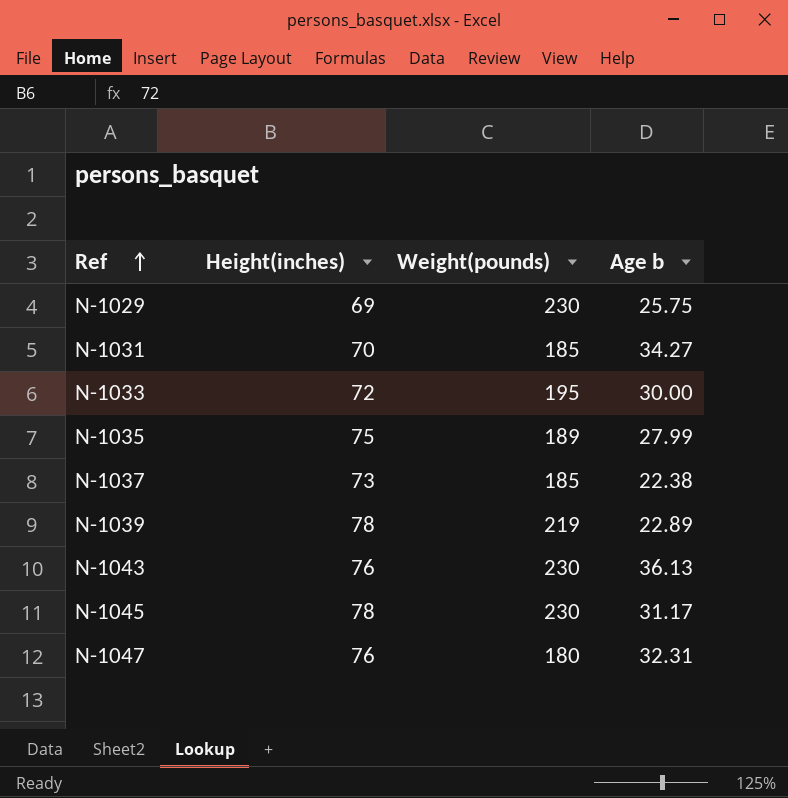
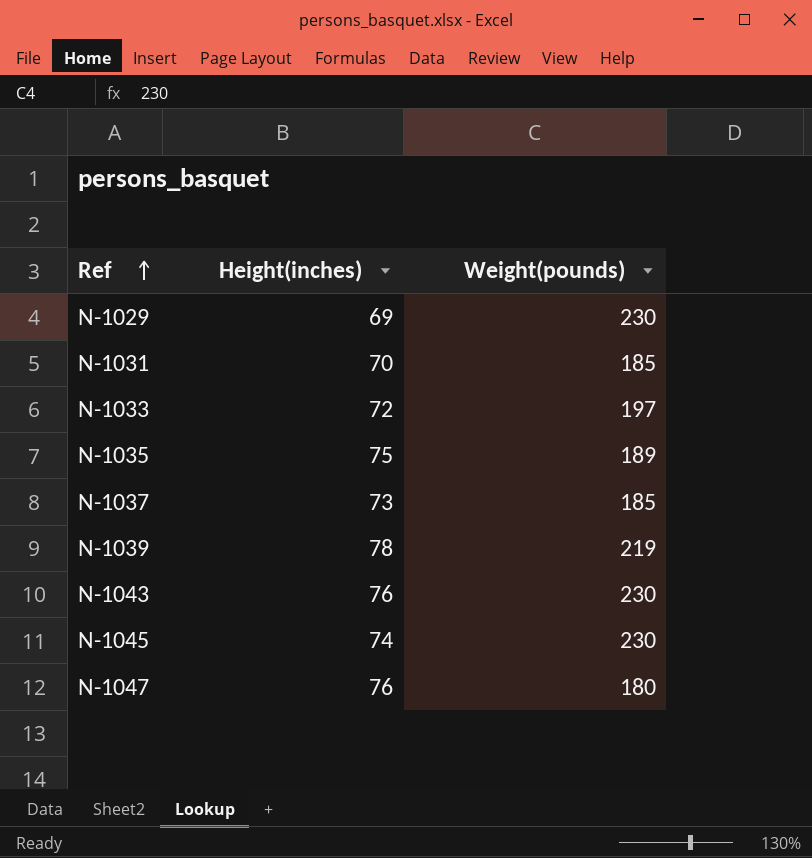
column Age b | position: 4 -> none
N-1033 | Weight(pounds): 195 -> 197
N-1045 | Height(inches): 78 -> 74

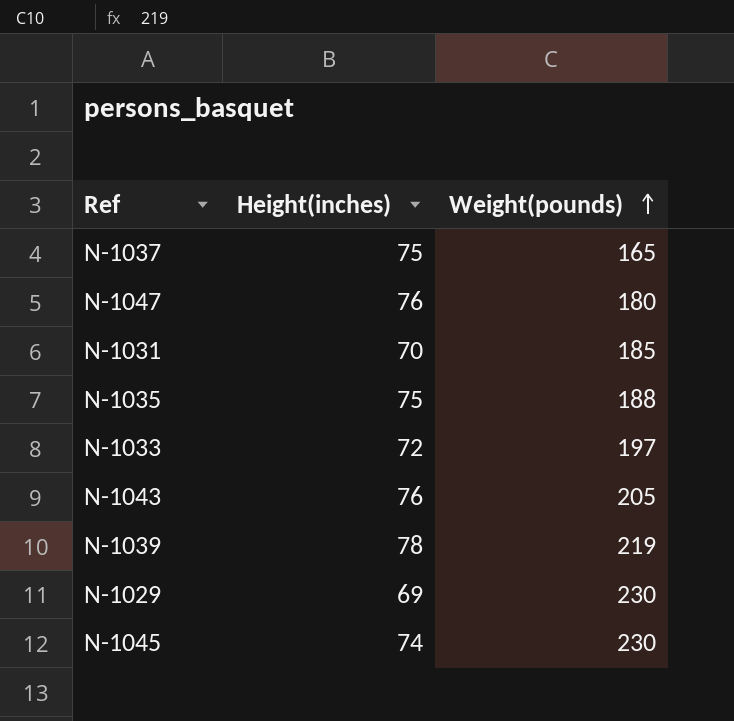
row order: Ref ascending -> Weight(pounds) ascending
N-1037 | Height(inches): 73 -> 75
N-1037 | Weight(pounds): 185 -> 165
N-1035 | Weight(pounds): 189 -> 188
N-1043 | Weight(pounds): 230 -> 205

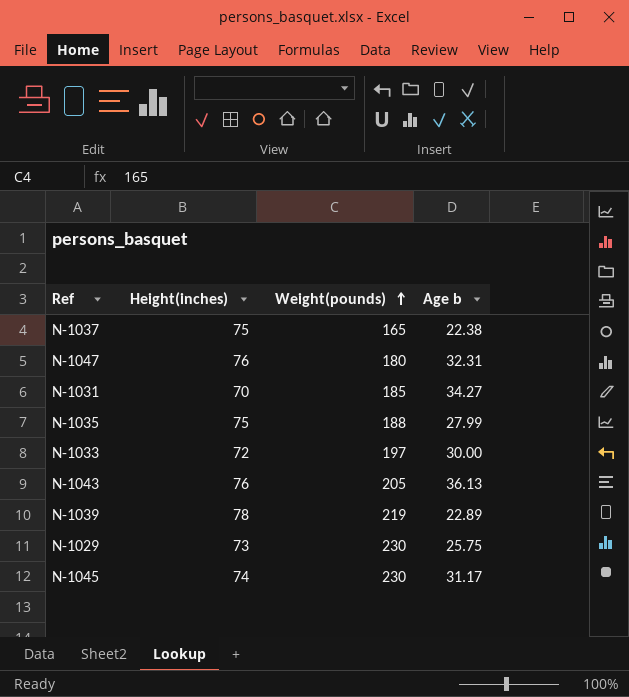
column Age b | position: none -> 4
N-1029 | Height(inches): 69 -> 73

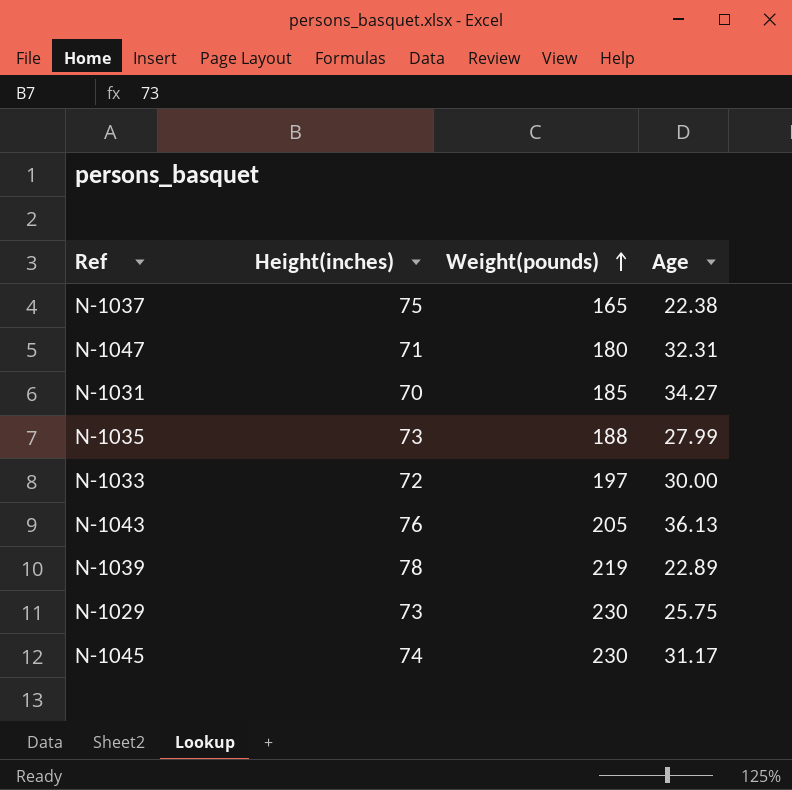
column name: Age b -> Age
N-1047 | Height(inches): 76 -> 71
N-1035 | Height(inches): 75 -> 73

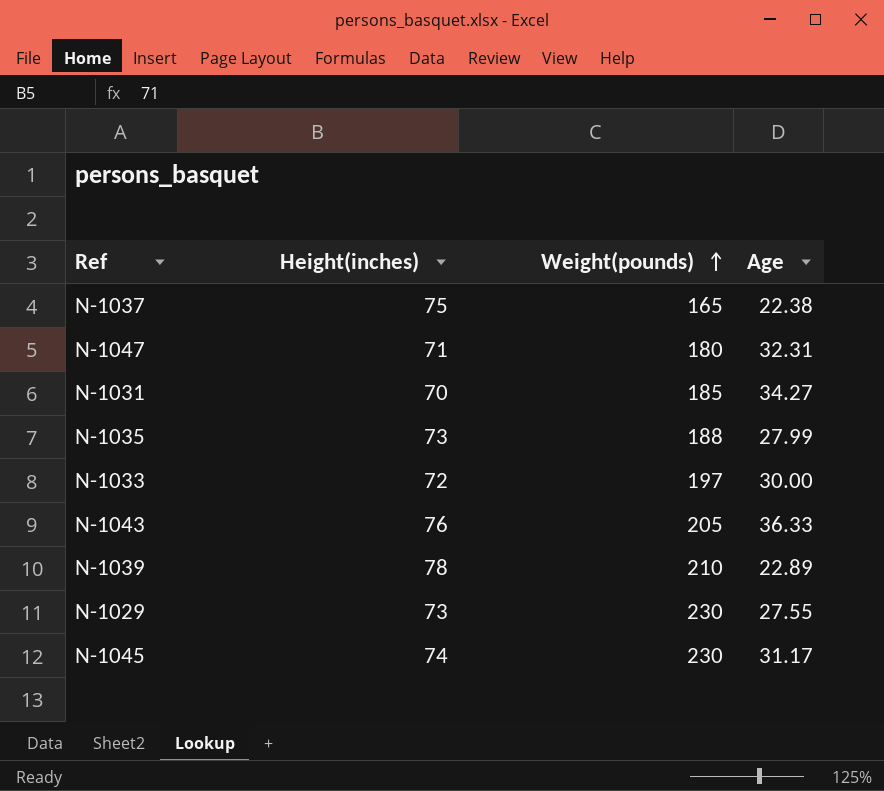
N-1043 | Age: 36.13 -> 36.33
N-1039 | Weight(pounds): 219 -> 210
N-1029 | Age: 25.75 -> 27.55

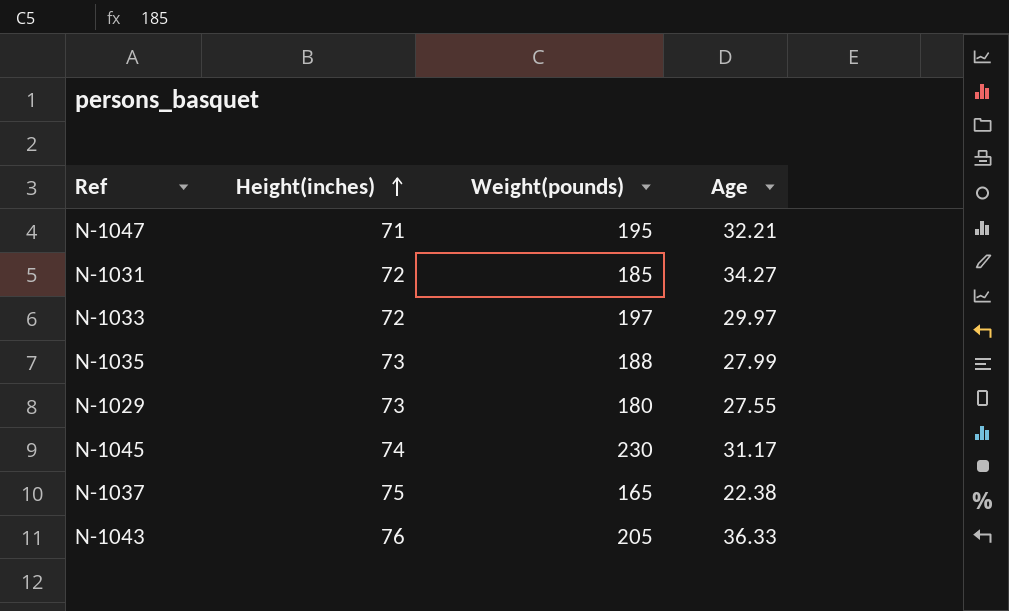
row order: Weight(pounds) ascending -> Height(inches) ascending
row N-1039: 78 | 210 | 22.89 -> none
N-1047 | Weight(pounds): 180 -> 195
N-1047 | Age: 32.31 -> 32.21
N-1031 | Height(inches): 70 -> 72
N-1033 | Age: 30.00 -> 29.97
N-1029 | Weight(pounds): 230 -> 180

